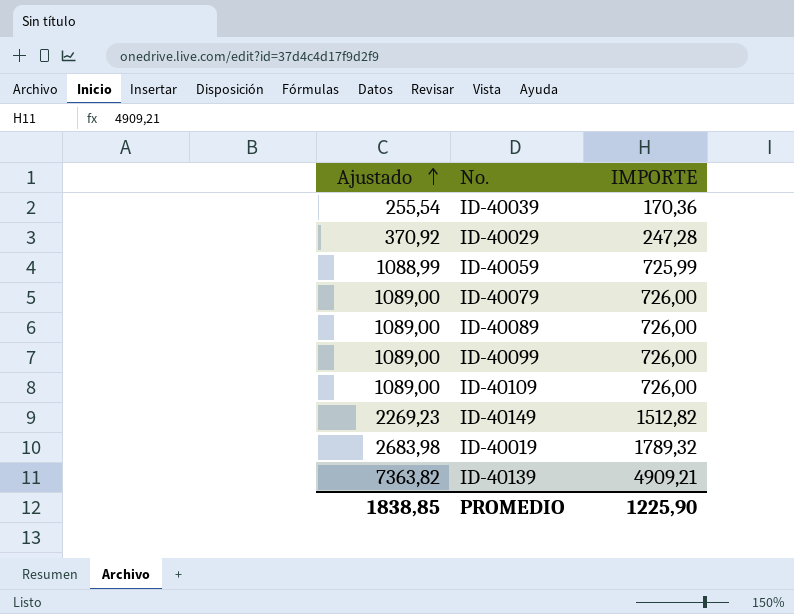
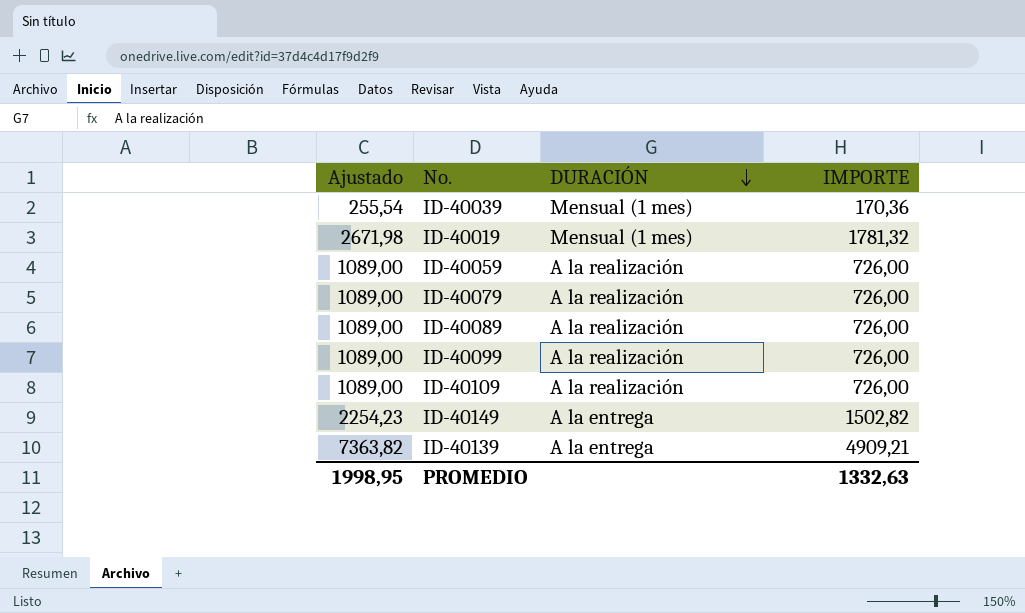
row order: Ajustado ascending -> DURACIÓN descending
column DURACIÓN | position: none -> 3
row ID-40029: 370,92 | 247,28 -> none
ID-40019 | Ajustado: 2683,98 -> 2671,98
ID-40019 | IMPORTE: 1789,32 -> 1781,32
ID-40059 | Ajustado: 1088,99 -> 1089,00
ID-40059 | IMPORTE: 725,99 -> 726,00
ID-40149 | Ajustado: 2269,23 -> 2254,23
ID-40149 | IMPORTE: 1512,82 -> 1502,82
PROMEDIO | Ajustado: 1838,85 -> 1998,95
PROMEDIO | IMPORTE: 1225,90 -> 1332,63

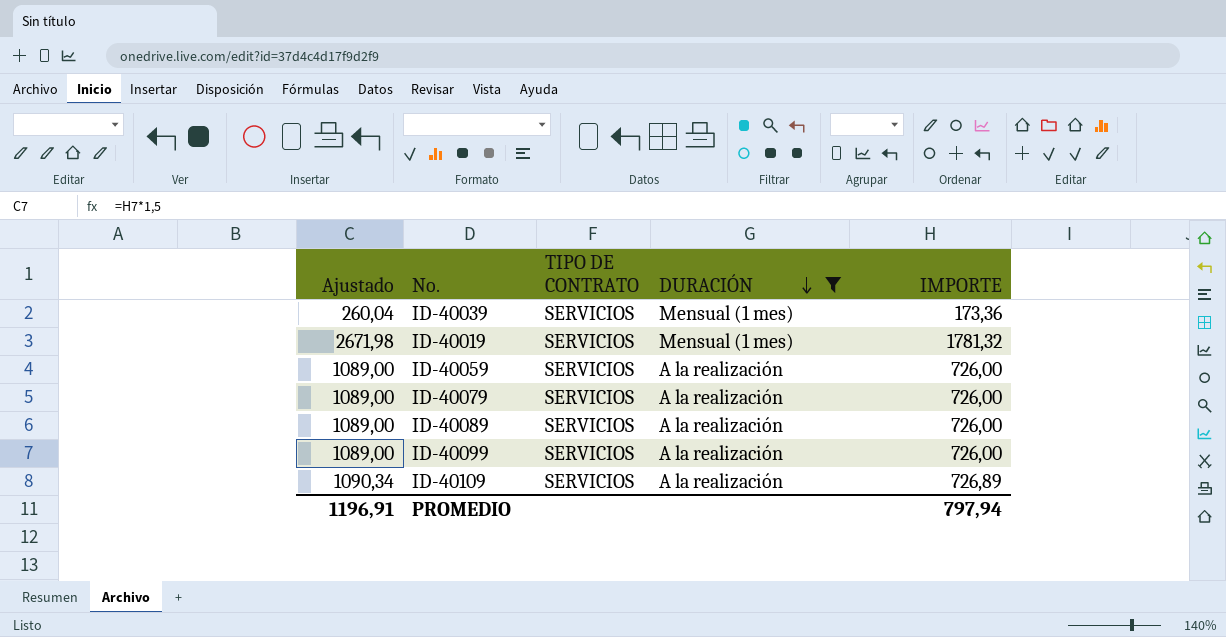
filter: none -> DURACIÓN != A la entrega
column TIPO DE CONTRATO | position: none -> 3
ID-40039 | Ajustado: 255,54 -> 260,04
ID-40039 | IMPORTE: 170,36 -> 173,36
ID-40109 | Ajustado: 1089,00 -> 1090,34
ID-40109 | IMPORTE: 726,00 -> 726,89
PROMEDIO | Ajustado: 1998,95 -> 1196,91
PROMEDIO | IMPORTE: 1332,63 -> 797,94

